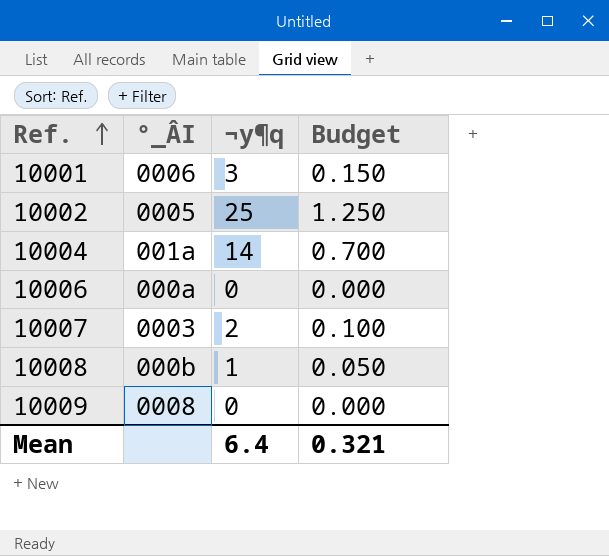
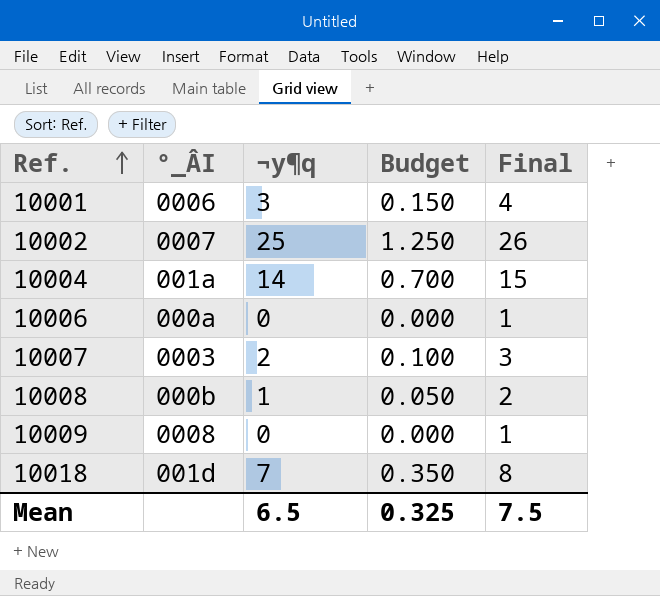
column Final | formula: none -> [¬y¶q] + 1
10002 | °_ÂI: 0005 -> 0007
row 10018: none -> 001d | 7 | 0.350 | 8
Mean | ¬y¶q: 6.4 -> 6.5
Mean | Budget: 0.321 -> 0.325

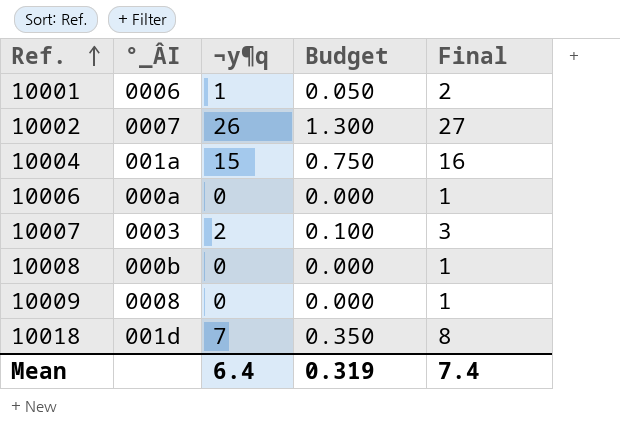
10001 | ¬y¶q: 3 -> 1
10001 | Budget: 0.150 -> 0.050
10001 | Final: 4 -> 2
10002 | ¬y¶q: 25 -> 26
10002 | Budget: 1.250 -> 1.300
10002 | Final: 26 -> 27
10004 | ¬y¶q: 14 -> 15
10004 | Budget: 0.700 -> 0.750
10004 | Final: 15 -> 16
10008 | ¬y¶q: 1 -> 0
10008 | Budget: 0.050 -> 0.000
10008 | Final: 2 -> 1
Mean | ¬y¶q: 6.5 -> 6.4
Mean | Budget: 0.325 -> 0.319
Mean | Final: 7.5 -> 7.4

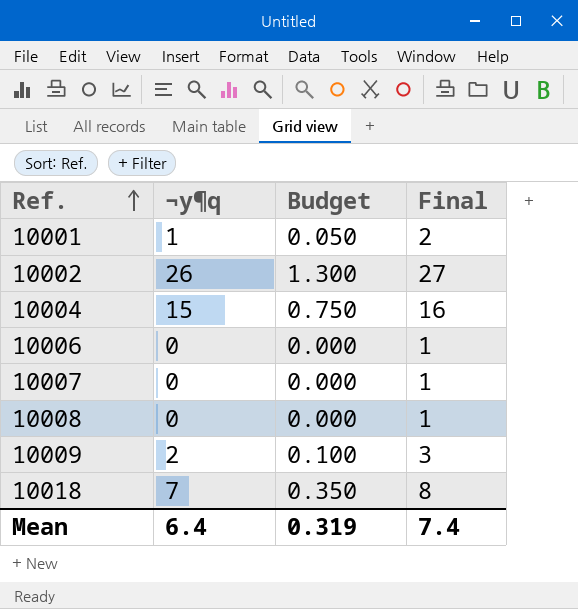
column °_ÂI | position: 2 -> none
10007 | ¬y¶q: 2 -> 0
10007 | Budget: 0.100 -> 0.000
10007 | Final: 3 -> 1
10009 | ¬y¶q: 0 -> 2
10009 | Budget: 0.000 -> 0.100
10009 | Final: 1 -> 3

